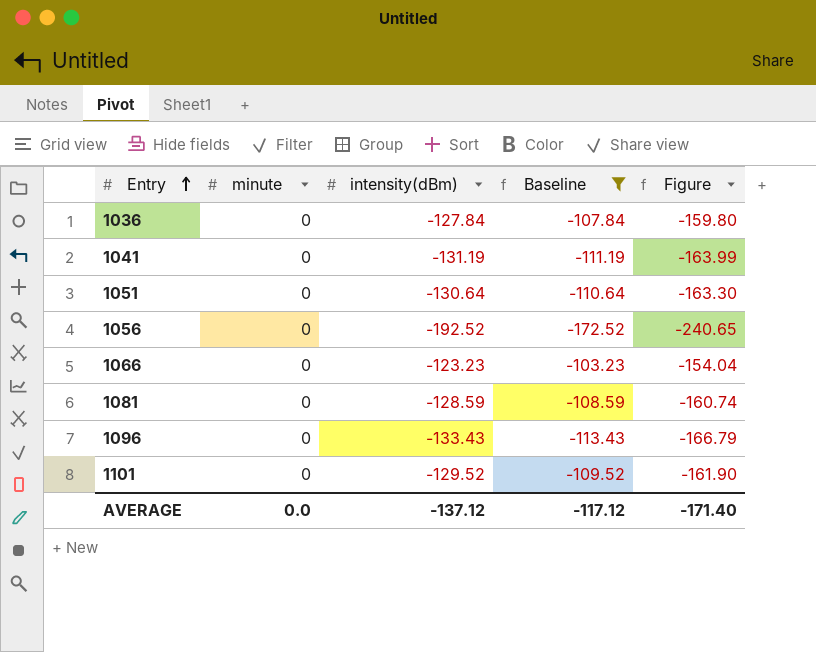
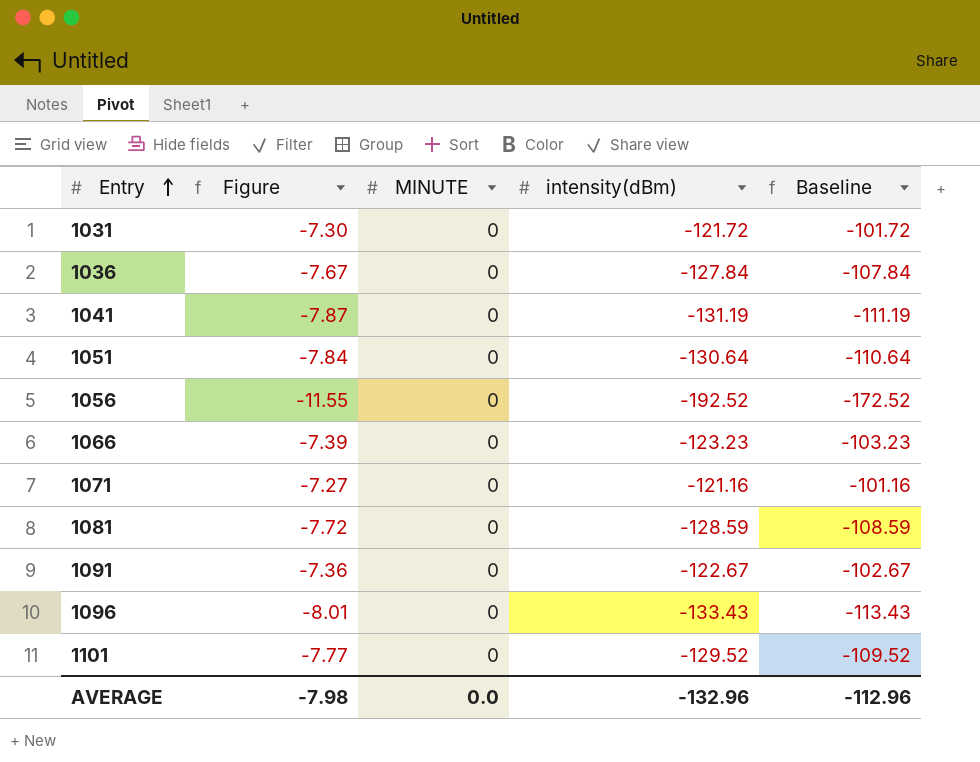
filter: Baseline <= -103.23 -> none
column Figure | formula: [intensity(dBm)] * 1.25 -> [intensity(dBm)] * 0.06
column Figure | position: 5 -> 2
column name: minute -> MINUTE
AVERAGE | Figure: -171.40 -> -7.98
AVERAGE | intensity(dBm): -137.12 -> -132.96
AVERAGE | Baseline: -117.12 -> -112.96

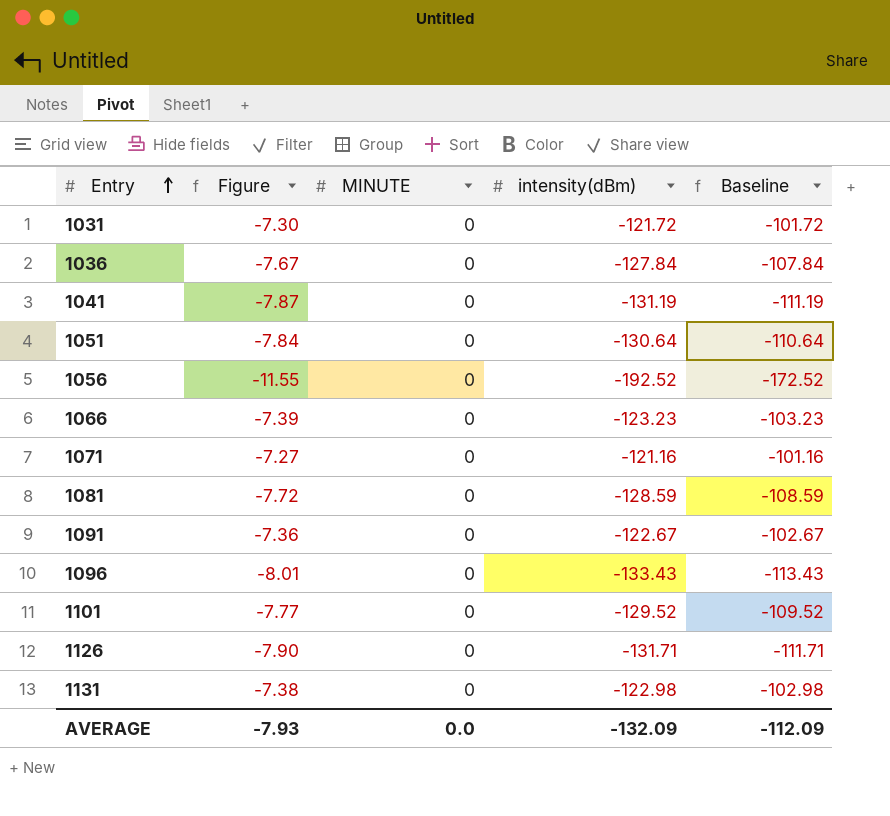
row 1126: none -> -7.90 | 0 | -131.71 | -111.71
row 1131: none -> -7.38 | 0 | -122.98 | -102.98
AVERAGE | Figure: -7.98 -> -7.93
AVERAGE | intensity(dBm): -132.96 -> -132.09
AVERAGE | Baseline: -112.96 -> -112.09

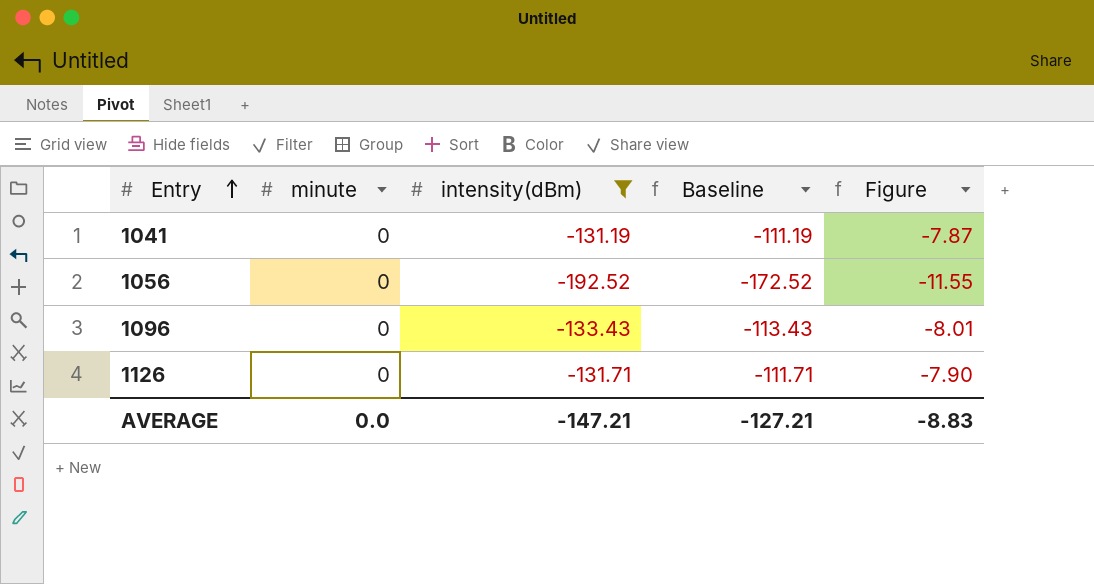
filter: none -> intensity(dBm) <= -131.19
column name: MINUTE -> minute
column Figure | position: 2 -> 5
AVERAGE | intensity(dBm): -132.09 -> -147.21
AVERAGE | Baseline: -112.09 -> -127.21
AVERAGE | Figure: -7.93 -> -8.83

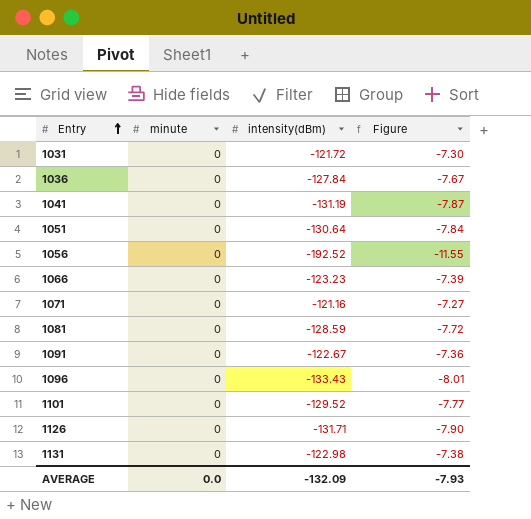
filter: intensity(dBm) <= -131.19 -> none
column Baseline | formula: [intensity(dBm)] + 20 -> none
AVERAGE | intensity(dBm): -147.21 -> -132.09
AVERAGE | Figure: -8.83 -> -7.93

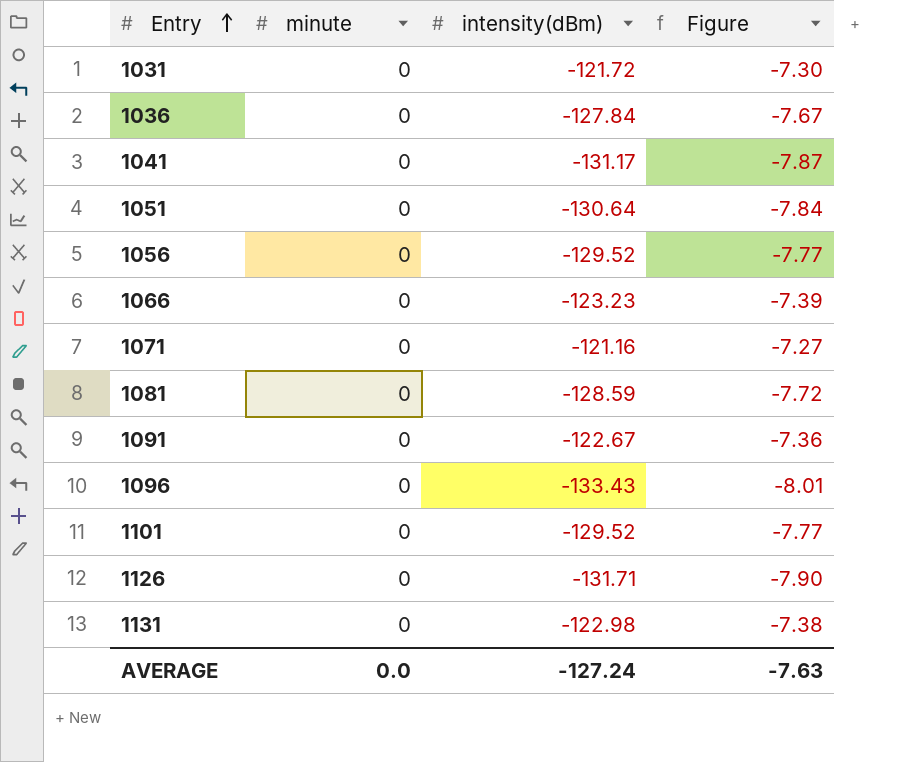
1041 | intensity(dBm): -131.19 -> -131.17
1056 | intensity(dBm): -192.52 -> -129.52
1056 | Figure: -11.55 -> -7.77
AVERAGE | intensity(dBm): -132.09 -> -127.24
AVERAGE | Figure: -7.93 -> -7.63

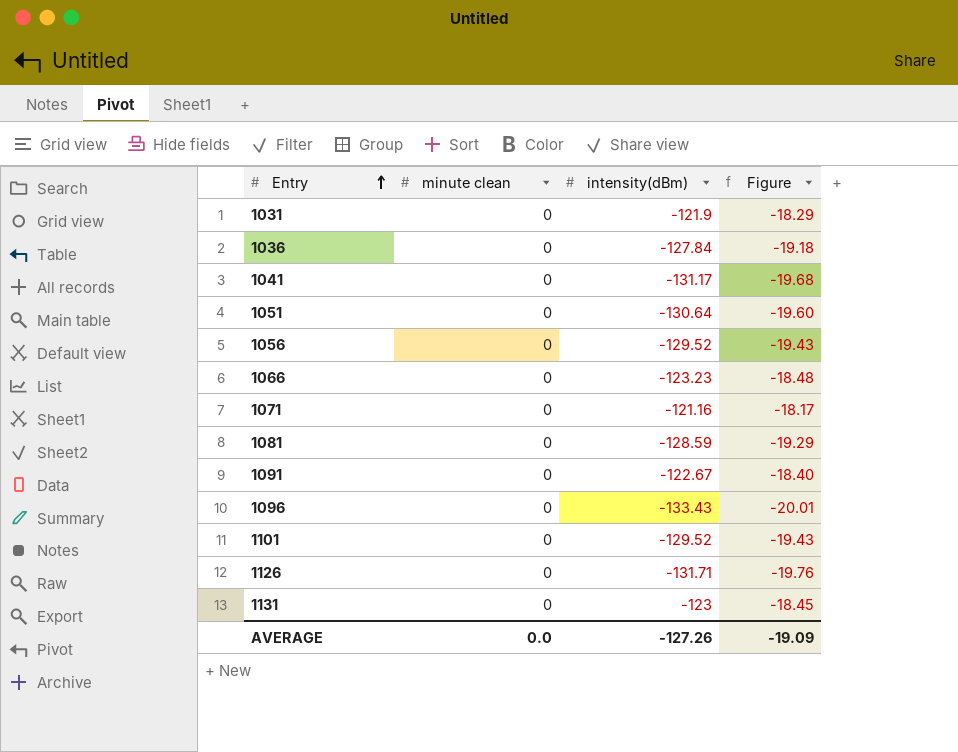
column name: minute -> minute clean
column Figure | formula: [intensity(dBm)] * 0.06 -> [intensity(dBm)] * 0.15
1031 | intensity(dBm): -121.72 -> -121.9
1131 | intensity(dBm): -122.98 -> -123
AVERAGE | intensity(dBm): -127.24 -> -127.26
AVERAGE | Figure: -7.63 -> -19.09

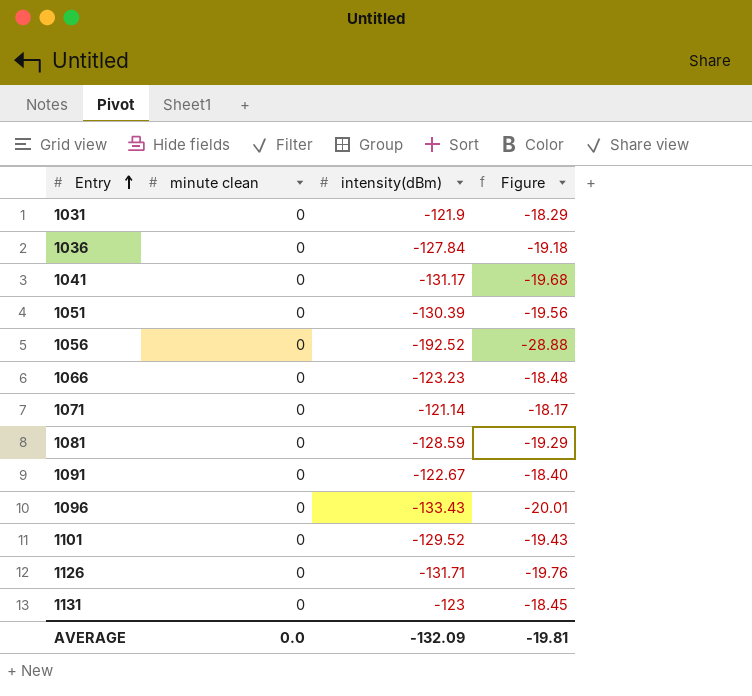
1051 | intensity(dBm): -130.64 -> -130.39
1051 | Figure: -19.60 -> -19.56
1056 | intensity(dBm): -129.52 -> -192.52
1056 | Figure: -19.43 -> -28.88
1071 | intensity(dBm): -121.16 -> -121.14
AVERAGE | intensity(dBm): -127.26 -> -132.09
AVERAGE | Figure: -19.09 -> -19.81

